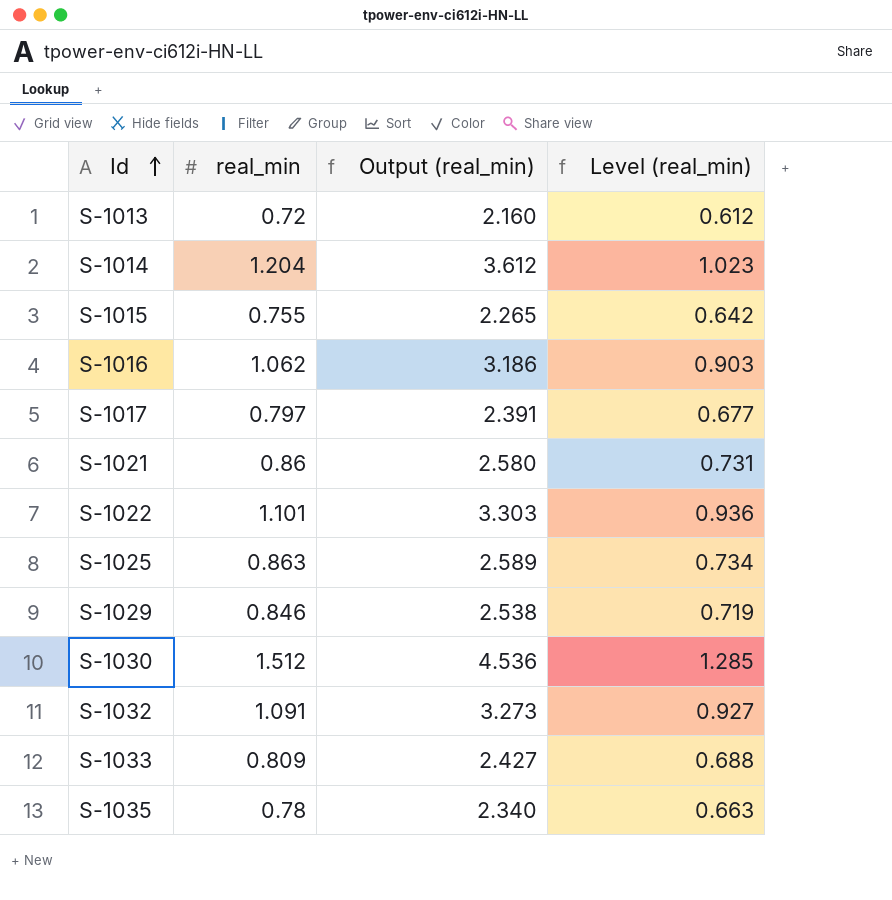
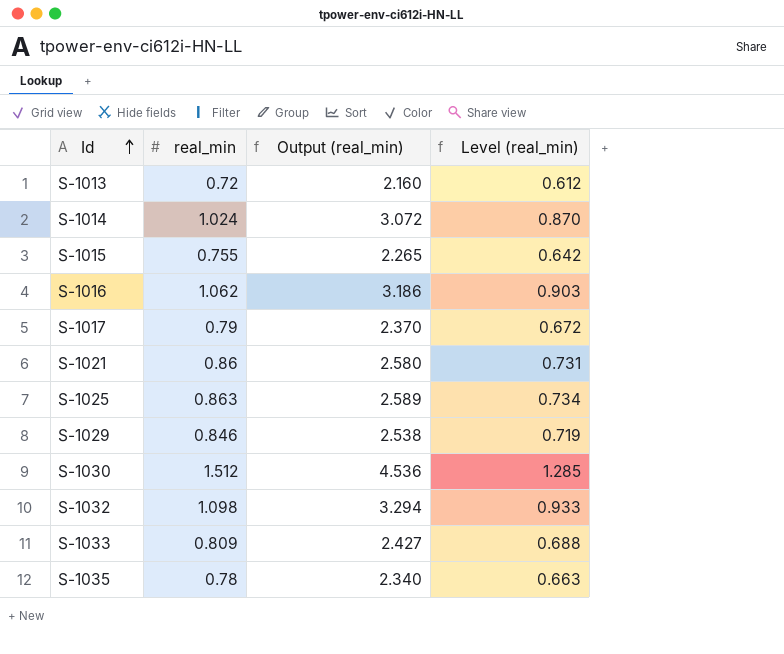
row S-1022: 1.101 | 3.303 | 0.936 -> none
S-1014 | real_min: 1.204 -> 1.024
S-1014 | Output (real_min): 3.612 -> 3.072
S-1014 | Level (real_min): 1.023 -> 0.870
S-1017 | real_min: 0.797 -> 0.79
S-1017 | Output (real_min): 2.391 -> 2.370
S-1017 | Level (real_min): 0.677 -> 0.672
S-1032 | real_min: 1.091 -> 1.098
S-1032 | Output (real_min): 3.273 -> 3.294
S-1032 | Level (real_min): 0.927 -> 0.933

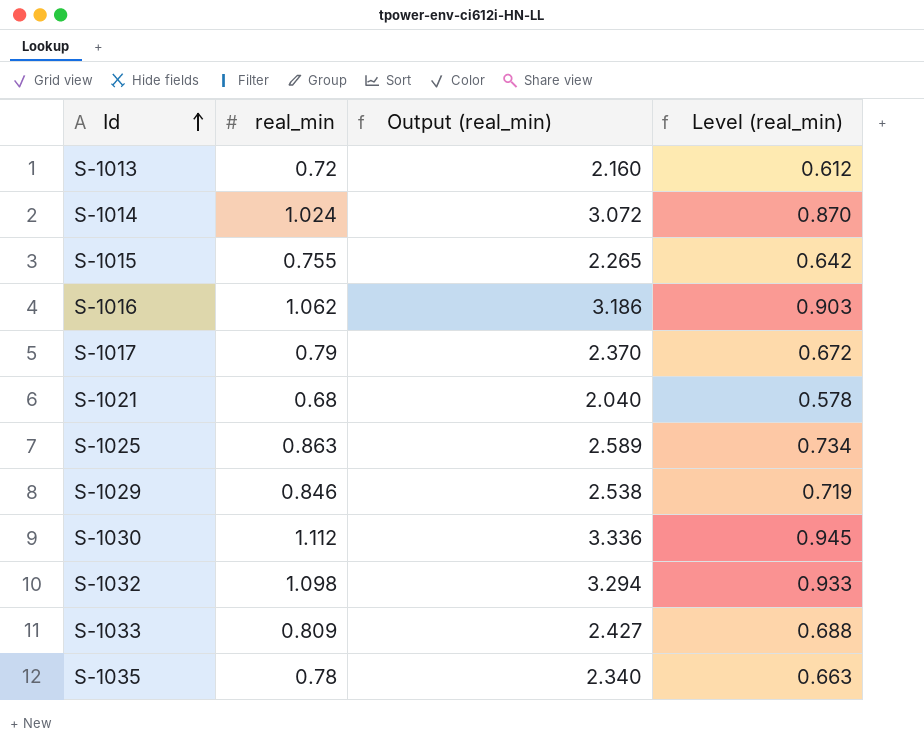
S-1021 | real_min: 0.86 -> 0.68
S-1021 | Output (real_min): 2.580 -> 2.040
S-1021 | Level (real_min): 0.731 -> 0.578
S-1030 | real_min: 1.512 -> 1.112
S-1030 | Output (real_min): 4.536 -> 3.336
S-1030 | Level (real_min): 1.285 -> 0.945

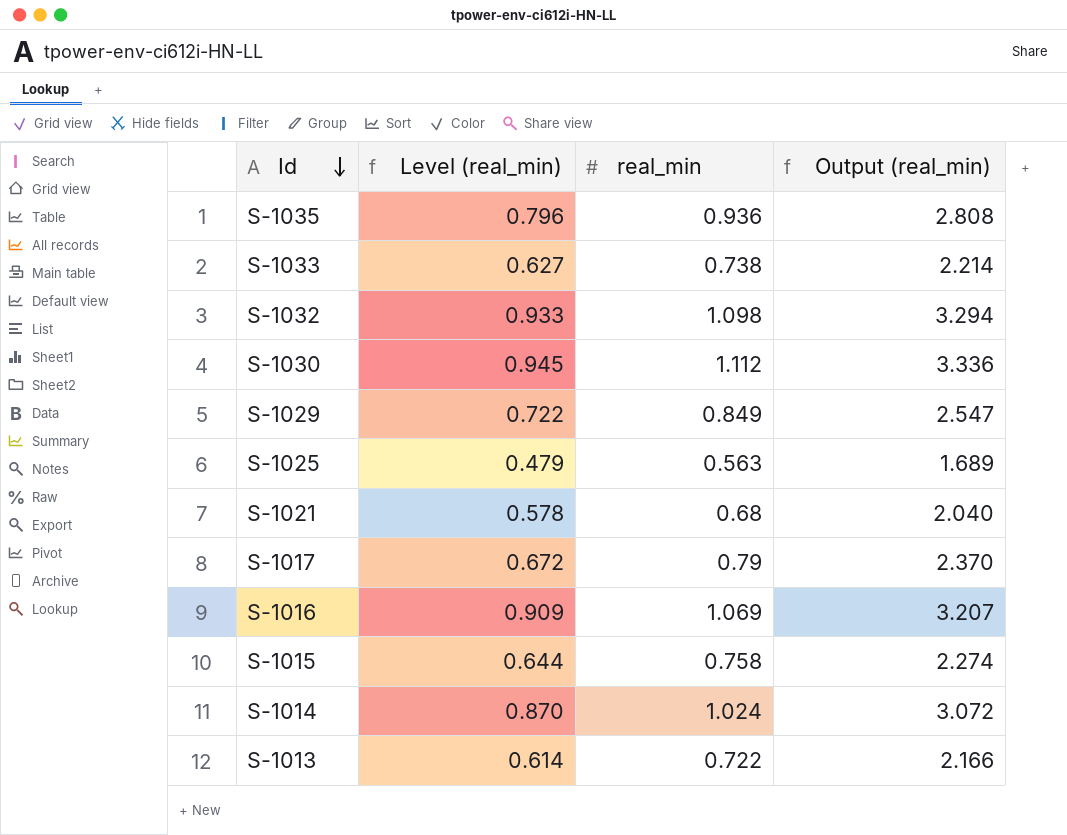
row order: Id ascending -> Id descending
column Level (real_min) | position: 4 -> 2
S-1035 | Level (real_min): 0.663 -> 0.796
S-1035 | real_min: 0.78 -> 0.936
S-1035 | Output (real_min): 2.340 -> 2.808
S-1033 | Level (real_min): 0.688 -> 0.627
S-1033 | real_min: 0.809 -> 0.738
S-1033 | Output (real_min): 2.427 -> 2.214
S-1029 | Level (real_min): 0.719 -> 0.722
S-1029 | real_min: 0.846 -> 0.849
S-1029 | Output (real_min): 2.538 -> 2.547
S-1025 | Level (real_min): 0.734 -> 0.479
S-1025 | real_min: 0.863 -> 0.563
S-1025 | Output (real_min): 2.589 -> 1.689
S-1016 | Level (real_min): 0.903 -> 0.909
S-1016 | real_min: 1.062 -> 1.069
S-1016 | Output (real_min): 3.186 -> 3.207
S-1015 | Level (real_min): 0.642 -> 0.644
S-1015 | real_min: 0.755 -> 0.758
S-1015 | Output (real_min): 2.265 -> 2.274
S-1013 | Level (real_min): 0.612 -> 0.614
S-1013 | real_min: 0.72 -> 0.722
S-1013 | Output (real_min): 2.160 -> 2.166

